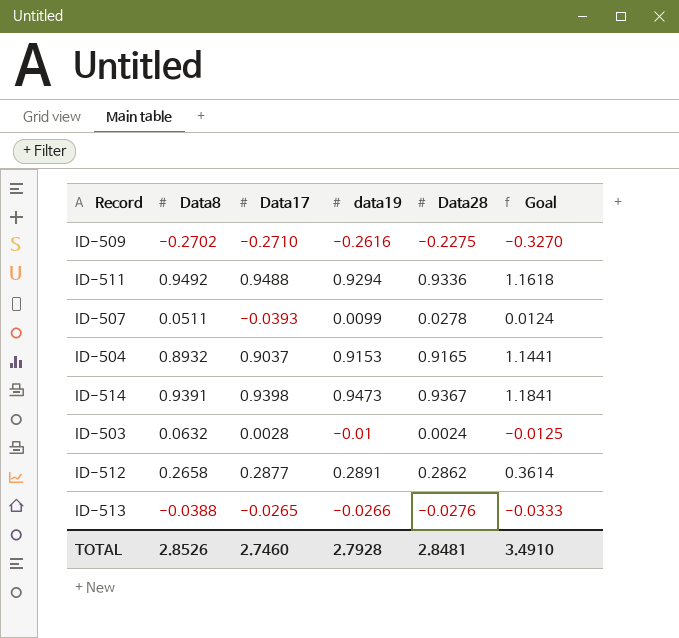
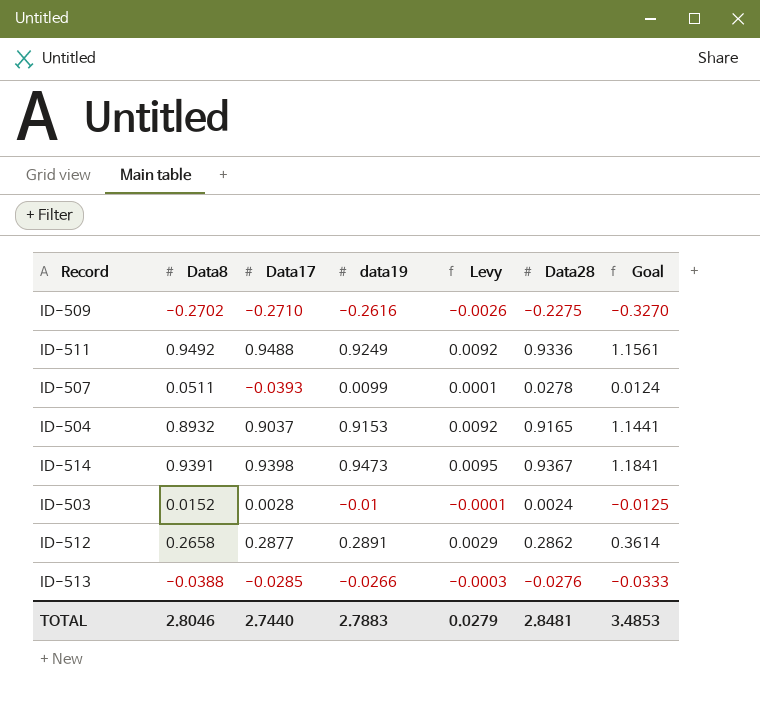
column Levy | formula: none -> [data19] * 0.01
ID-511 | data19: 0.9294 -> 0.9249
ID-511 | Goal: 1.1618 -> 1.1561
ID-503 | Data8: 0.0632 -> 0.0152
ID-513 | Data17: -0.0265 -> -0.0285
TOTAL | Data8: 2.8526 -> 2.8046
TOTAL | Data17: 2.7460 -> 2.7440
TOTAL | data19: 2.7928 -> 2.7883
TOTAL | Goal: 3.4910 -> 3.4853

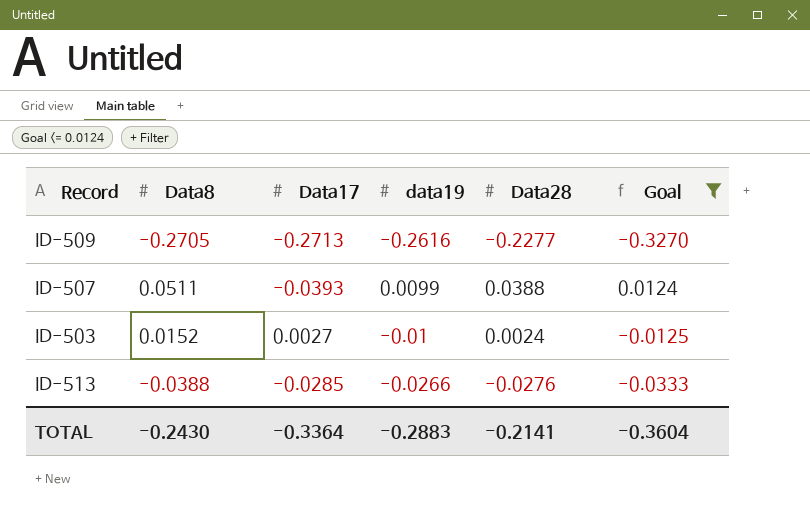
filter: none -> Goal <= 0.0124
column Levy | formula: [data19] * 0.01 -> none
ID-509 | Data8: -0.2702 -> -0.2705
ID-509 | Data17: -0.2710 -> -0.2713
ID-509 | Data28: -0.2275 -> -0.2277
ID-507 | Data28: 0.0278 -> 0.0388
ID-503 | Data17: 0.0028 -> 0.0027
TOTAL | Data8: 2.8046 -> -0.2430
TOTAL | Data17: 2.7440 -> -0.3364
TOTAL | data19: 2.7883 -> -0.2883
TOTAL | Data28: 2.8481 -> -0.2141
TOTAL | Goal: 3.4853 -> -0.3604

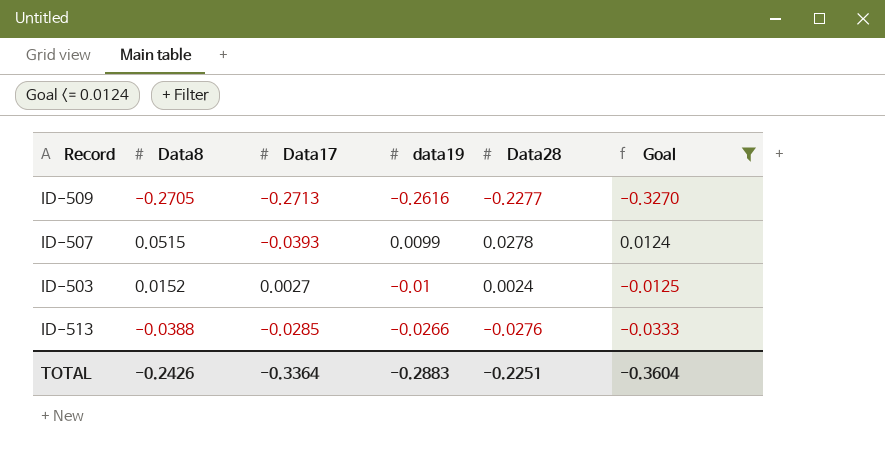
ID-507 | Data8: 0.0511 -> 0.0515
ID-507 | Data28: 0.0388 -> 0.0278
TOTAL | Data8: -0.2430 -> -0.2426
TOTAL | Data28: -0.2141 -> -0.2251

